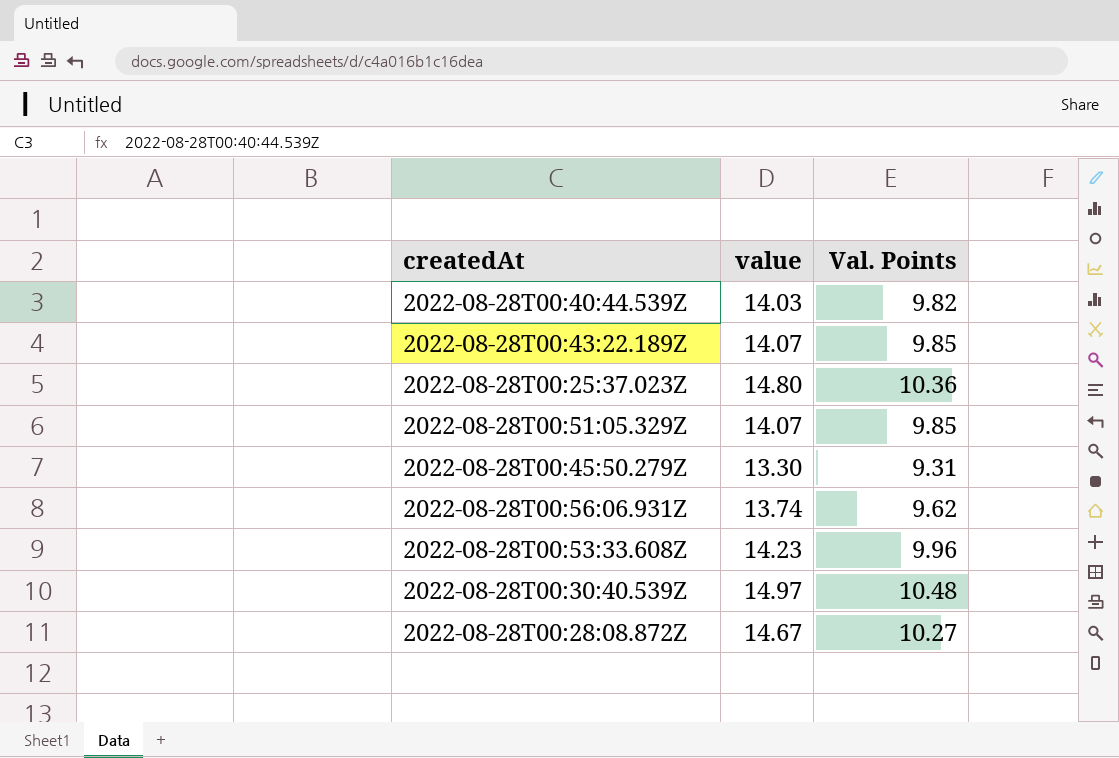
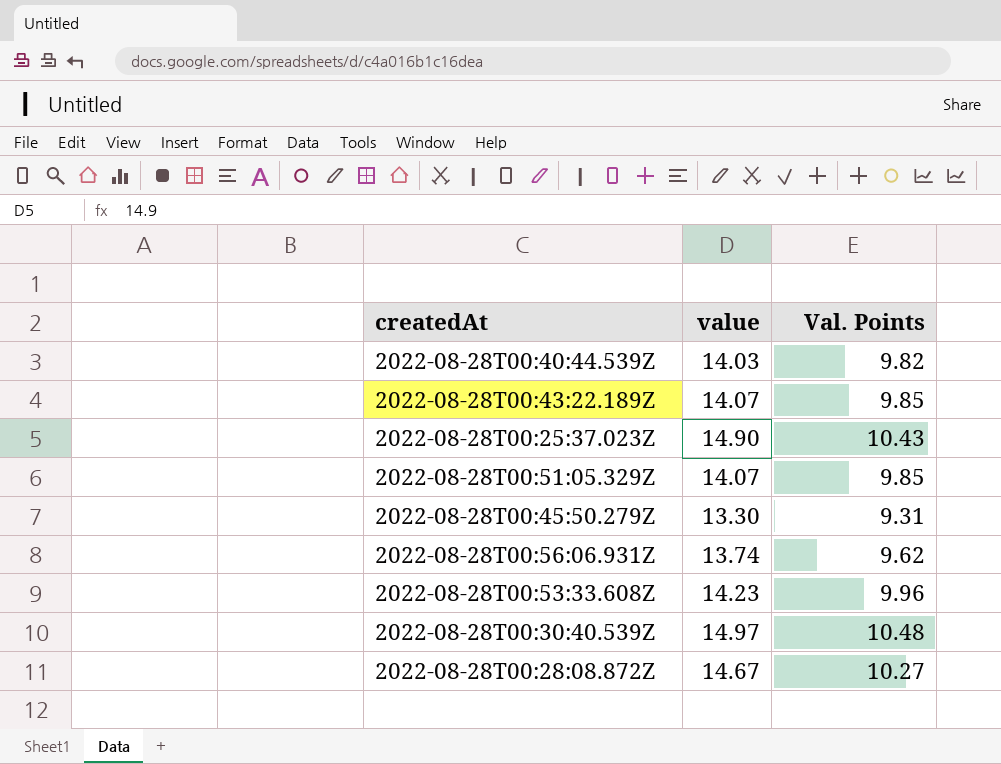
2022-08-28T00:25:37.023Z | value: 14.80 -> 14.90
2022-08-28T00:25:37.023Z | Val. Points: 10.36 -> 10.43

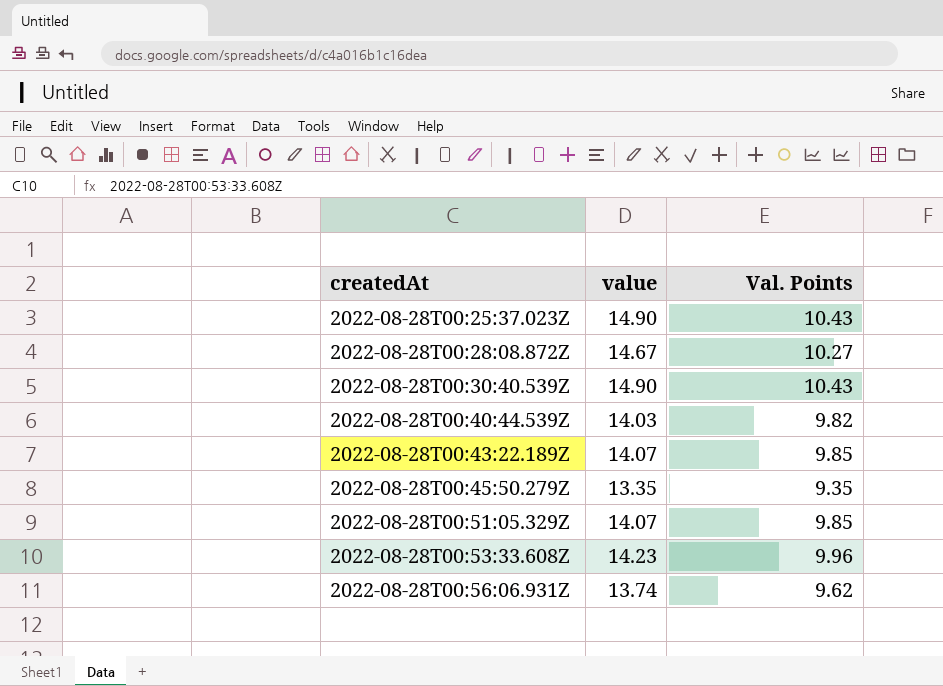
row order: none -> createdAt ascending
2022-08-28T00:30:40.539Z | value: 14.97 -> 14.90
2022-08-28T00:30:40.539Z | Val. Points: 10.48 -> 10.43
2022-08-28T00:45:50.279Z | value: 13.30 -> 13.35
2022-08-28T00:45:50.279Z | Val. Points: 9.31 -> 9.35

